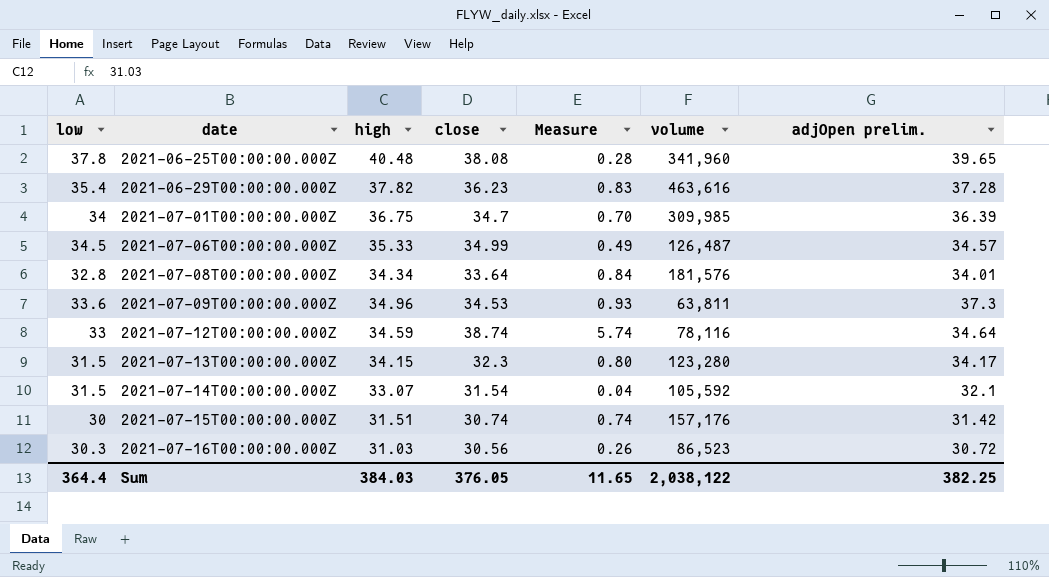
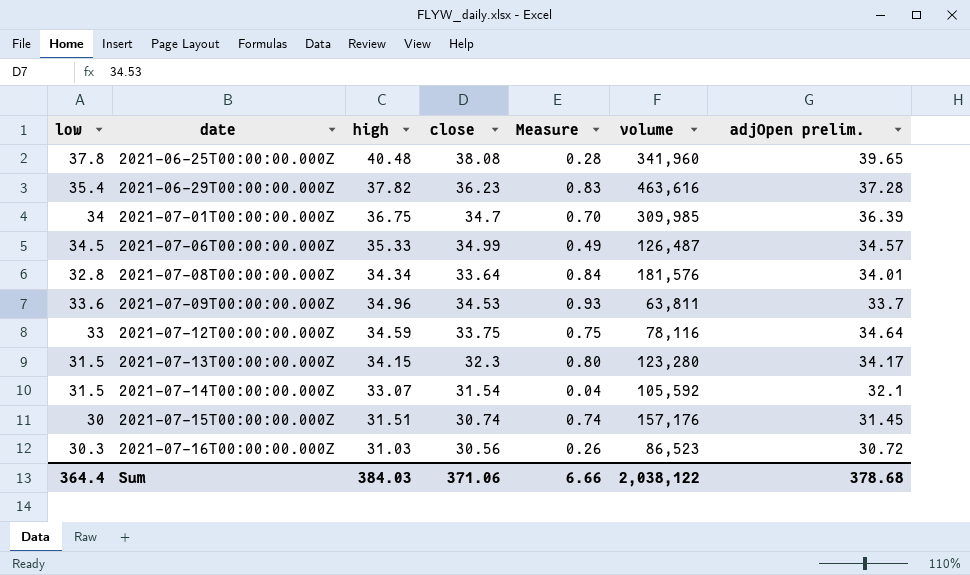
2021-07-09T00:00:00.000Z | adjOpen prelim.: 37.3 -> 33.7
2021-07-12T00:00:00.000Z | close: 38.74 -> 33.75
2021-07-12T00:00:00.000Z | Measure: 5.74 -> 0.75
2021-07-15T00:00:00.000Z | adjOpen prelim.: 31.42 -> 31.45
Sum | close: 376.05 -> 371.06
Sum | Measure: 11.65 -> 6.66
Sum | adjOpen prelim.: 382.25 -> 378.68

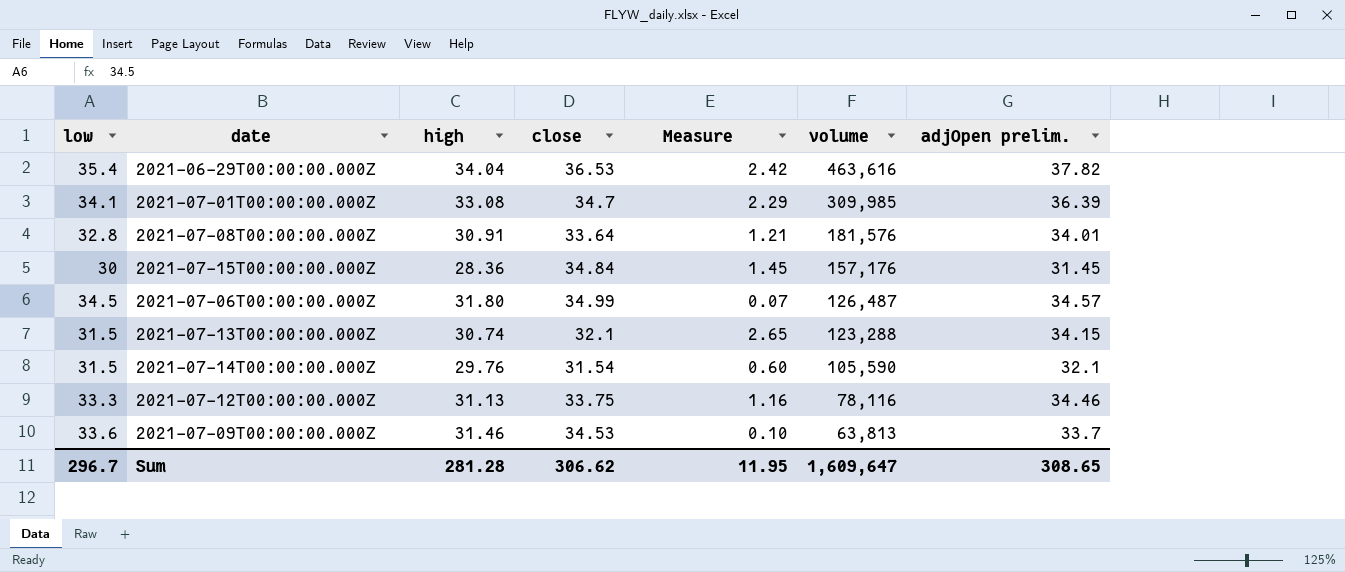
row order: date ascending -> volume descending
column Measure | formula: [close] - [low] -> [adjOpen prelim.] - [low]
row 2021-06-25T00:00:00.000Z: 37.8 | 40.48 | 38.08 | 0.28 | 341,960 | 39.65 -> none
row 2021-07-16T00:00:00.000Z: 30.3 | 31.03 | 30.56 | 0.26 | 86,523 | 30.72 -> none
2021-06-29T00:00:00.000Z | high: 37.82 -> 34.04
2021-06-29T00:00:00.000Z | close: 36.23 -> 36.53
2021-06-29T00:00:00.000Z | adjOpen prelim.: 37.28 -> 37.82
2021-07-01T00:00:00.000Z | low: 34 -> 34.1
2021-07-01T00:00:00.000Z | high: 36.75 -> 33.08
2021-07-08T00:00:00.000Z | high: 34.34 -> 30.91
2021-07-15T00:00:00.000Z | high: 31.51 -> 28.36
2021-07-15T00:00:00.000Z | close: 30.74 -> 34.84
2021-07-06T00:00:00.000Z | high: 35.33 -> 31.80
2021-07-13T00:00:00.000Z | high: 34.15 -> 30.74
2021-07-13T00:00:00.000Z | close: 32.3 -> 32.1
2021-07-13T00:00:00.000Z | volume: 123,280 -> 123,288
2021-07-13T00:00:00.000Z | adjOpen prelim.: 34.17 -> 34.15
2021-07-14T00:00:00.000Z | high: 33.07 -> 29.76
2021-07-14T00:00:00.000Z | volume: 105,592 -> 105,590
2021-07-12T00:00:00.000Z | low: 33 -> 33.3
2021-07-12T00:00:00.000Z | high: 34.59 -> 31.13
2021-07-12T00:00:00.000Z | adjOpen prelim.: 34.64 -> 34.46
2021-07-09T00:00:00.000Z | high: 34.96 -> 31.46
2021-07-09T00:00:00.000Z | volume: 63,811 -> 63,813
Sum | low: 364.4 -> 296.7
Sum | high: 384.03 -> 281.28
Sum | close: 371.06 -> 306.62
Sum | Measure: 6.66 -> 11.95
Sum | volume: 2,038,122 -> 1,609,647
Sum | adjOpen prelim.: 378.68 -> 308.65

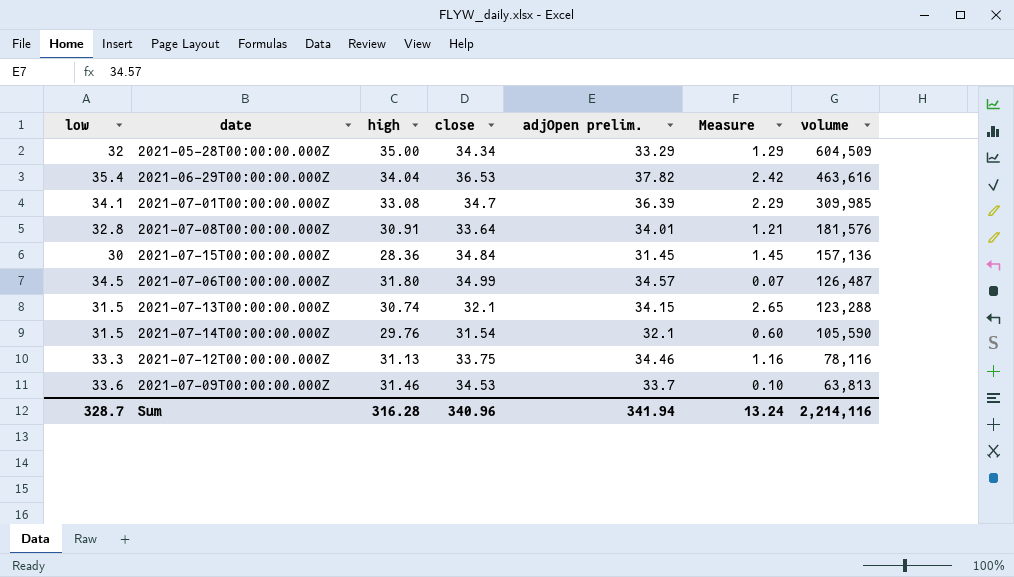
column adjOpen prelim. | position: 7 -> 5
row 2021-05-28T00:00:00.000Z: none -> 32 | 35.00 | 34.34 | 33.29 | 1.29 | 604,509
2021-07-15T00:00:00.000Z | volume: 157,176 -> 157,136
Sum | low: 296.7 -> 328.7
Sum | high: 281.28 -> 316.28
Sum | close: 306.62 -> 340.96
Sum | adjOpen prelim.: 308.65 -> 341.94
Sum | Measure: 11.95 -> 13.24
Sum | volume: 1,609,647 -> 2,214,116

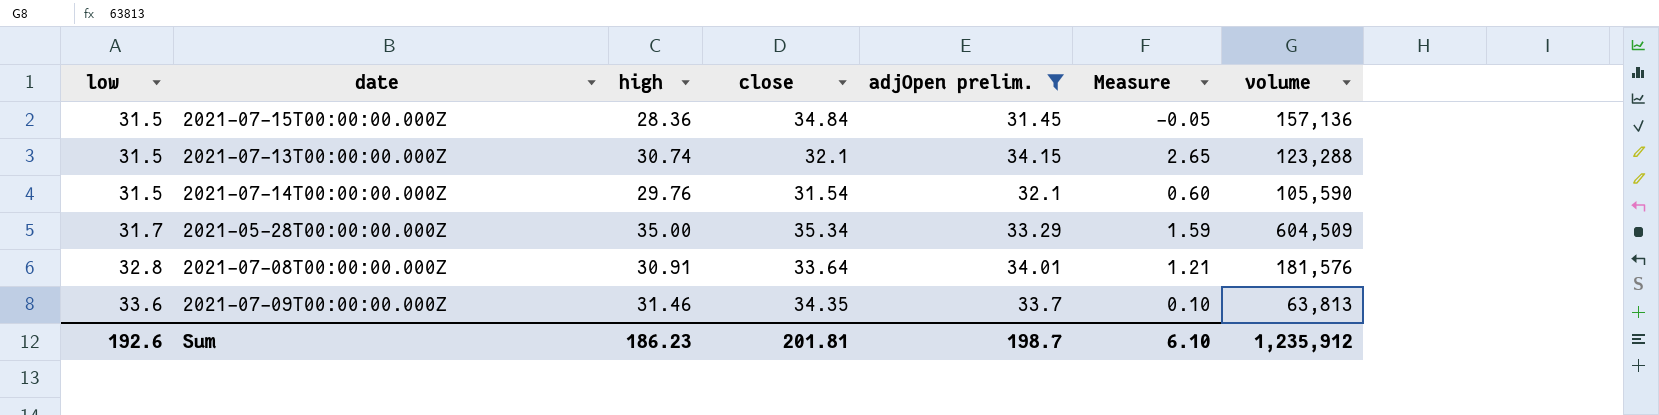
filter: none -> adjOpen prelim. <= 34.15
row order: volume descending -> low ascending
2021-07-15T00:00:00.000Z | low: 30 -> 31.5
2021-07-15T00:00:00.000Z | Measure: 1.45 -> -0.05
2021-05-28T00:00:00.000Z | low: 32 -> 31.7
2021-05-28T00:00:00.000Z | close: 34.34 -> 35.34
2021-05-28T00:00:00.000Z | Measure: 1.29 -> 1.59
2021-07-09T00:00:00.000Z | close: 34.53 -> 34.35
Sum | low: 328.7 -> 192.6
Sum | high: 316.28 -> 186.23
Sum | close: 340.96 -> 201.81
Sum | adjOpen prelim.: 341.94 -> 198.7
Sum | Measure: 13.24 -> 6.10
Sum | volume: 2,214,116 -> 1,235,912

